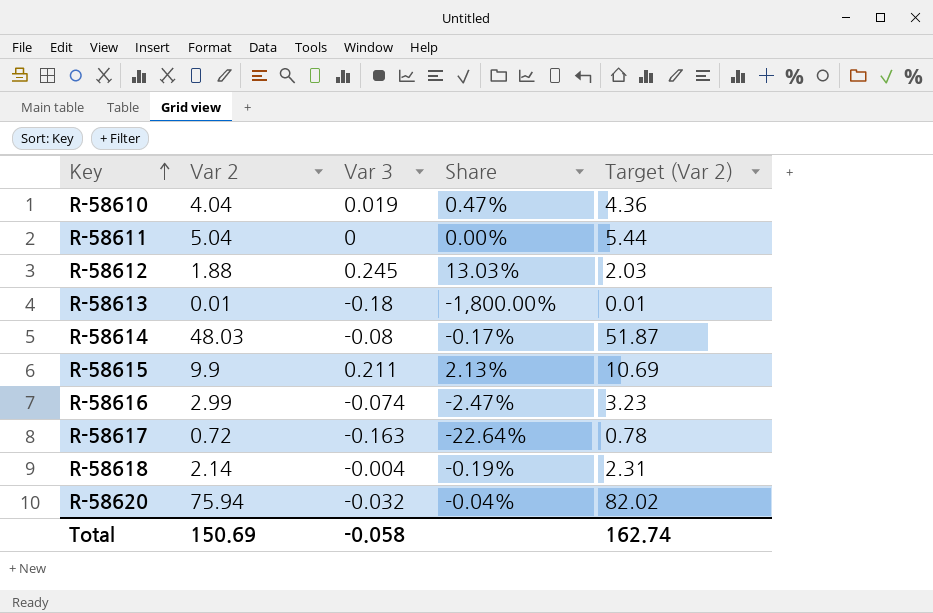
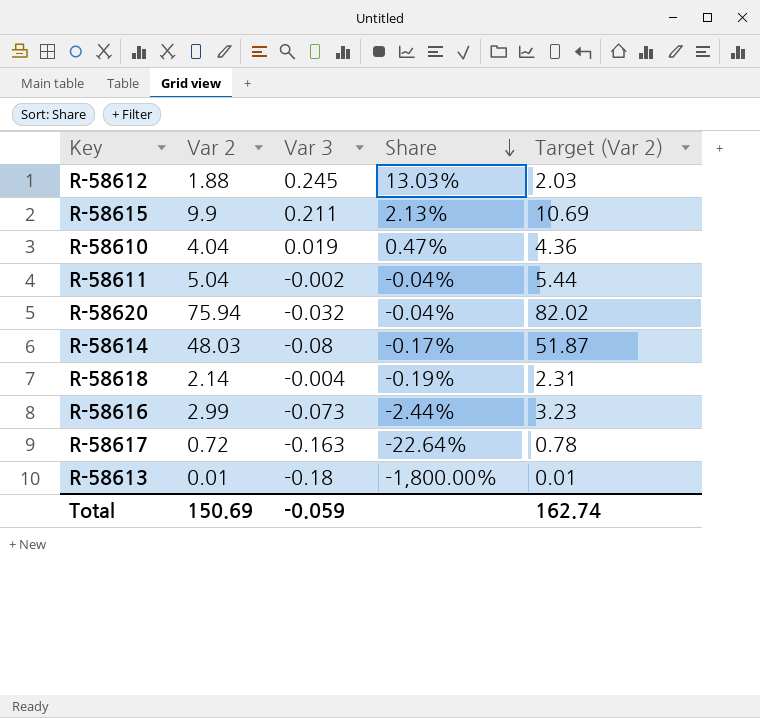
row order: Key ascending -> Share descending
R-58611 | Var 3: 0 -> -0.002
R-58611 | Share: 0.00% -> -0.04%
R-58616 | Var 3: -0.074 -> -0.073
R-58616 | Share: -2.47% -> -2.44%
Total | Var 3: -0.058 -> -0.059

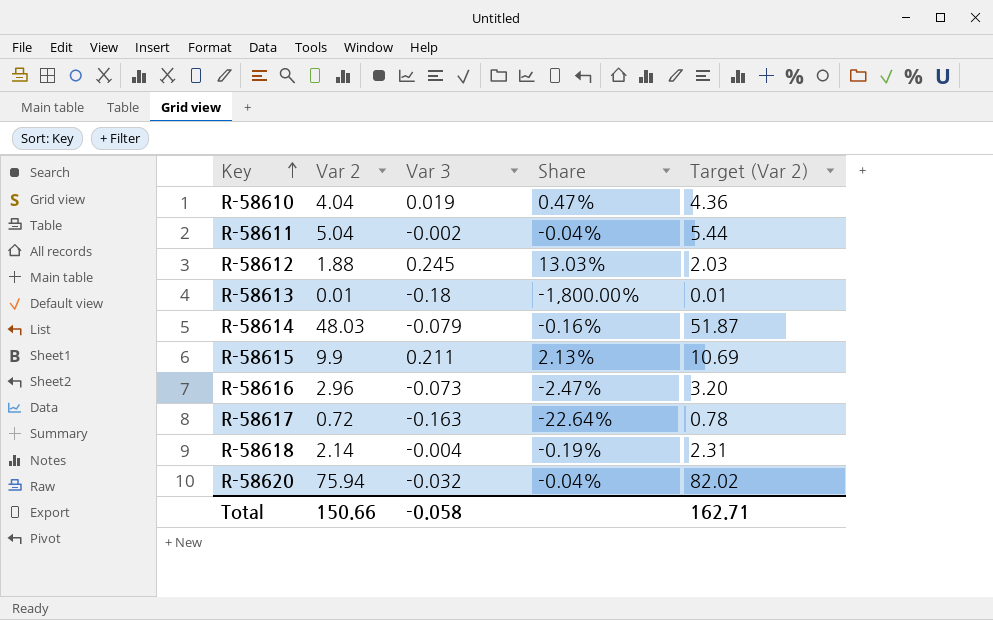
row order: Share descending -> Key ascending
R-58614 | Var 3: -0.08 -> -0.079
R-58614 | Share: -0.17% -> -0.16%
R-58616 | Var 2: 2.99 -> 2.96
R-58616 | Share: -2.44% -> -2.47%
R-58616 | Target (Var 2): 3.23 -> 3.20
Total | Var 2: 150.69 -> 150.66
Total | Var 3: -0.059 -> -0.058
Total | Target (Var 2): 162.74 -> 162.71

